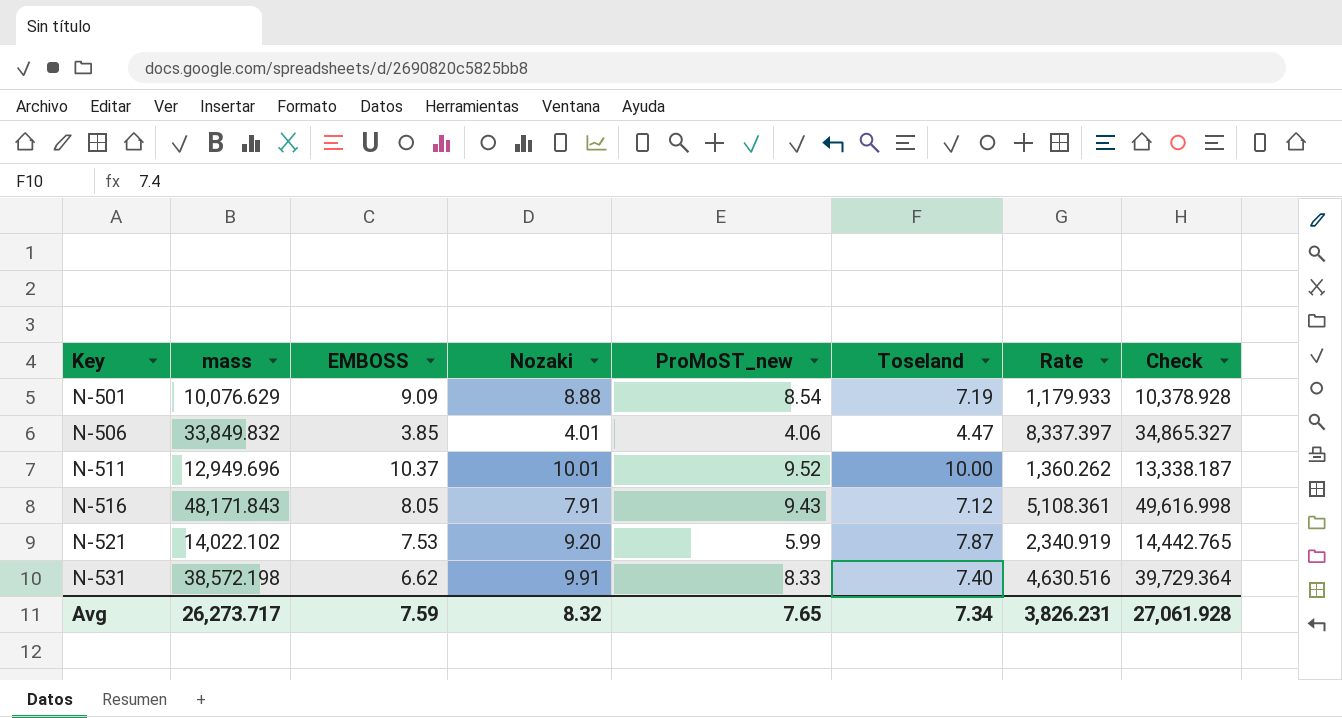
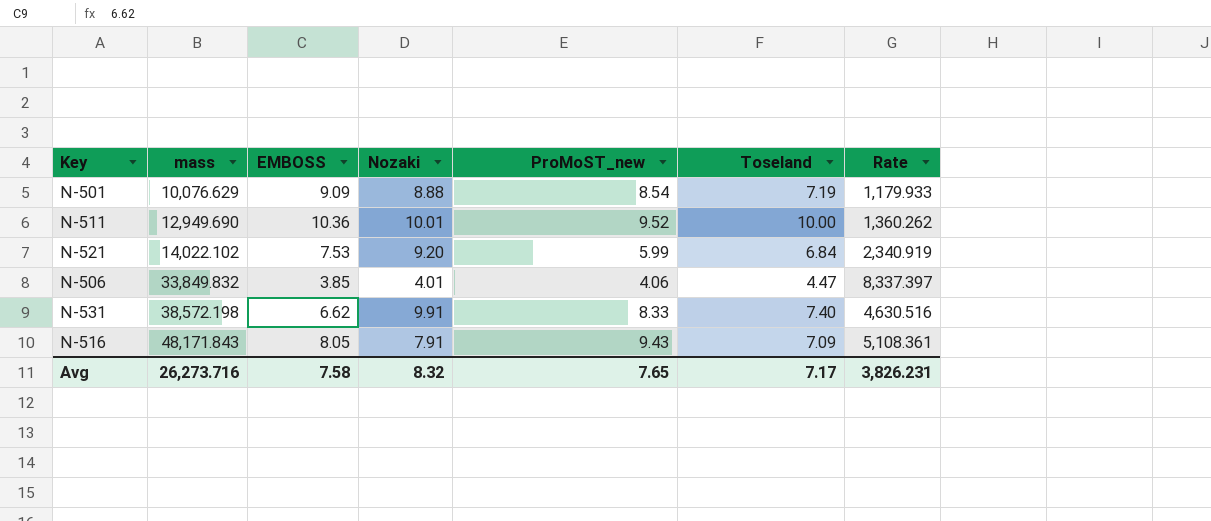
row order: Key ascending -> mass ascending
column Check | formula: [mass] * 1.03 -> none
N-511 | mass: 12,949.696 -> 12,949.690
N-511 | EMBOSS: 10.37 -> 10.36
N-521 | Toseland: 7.87 -> 6.84
N-516 | Toseland: 7.12 -> 7.09
Avg | mass: 26,273.717 -> 26,273.716
Avg | EMBOSS: 7.59 -> 7.58
Avg | Toseland: 7.34 -> 7.17

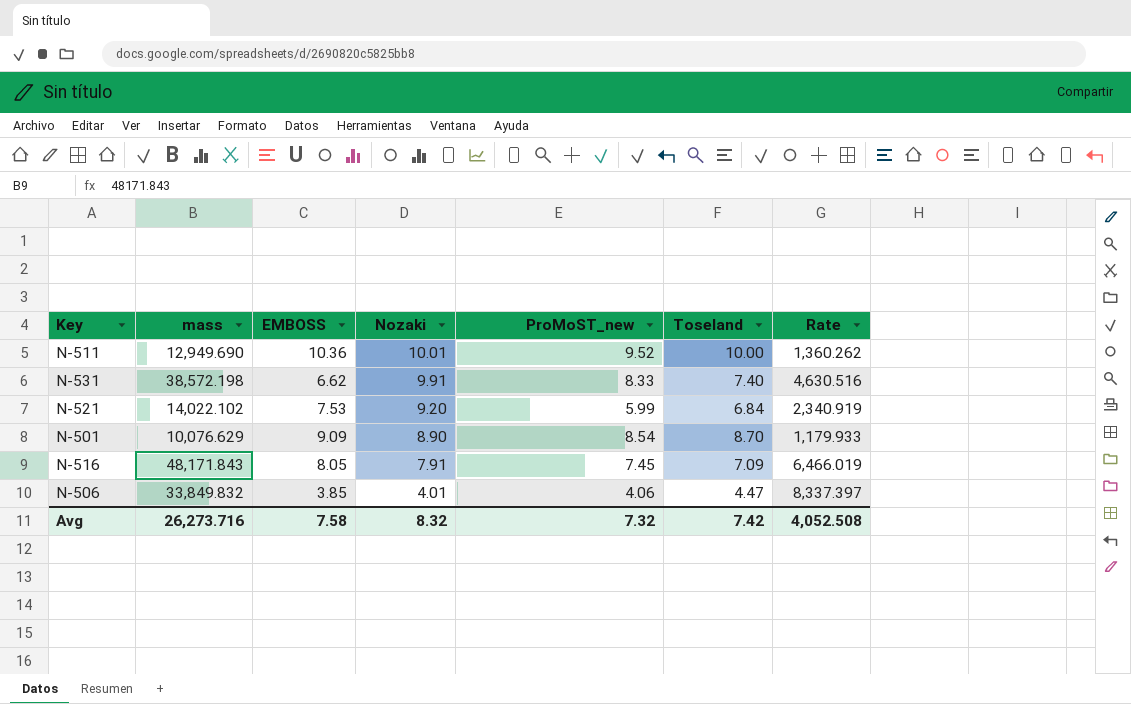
row order: mass ascending -> Nozaki descending
N-501 | Nozaki: 8.88 -> 8.90
N-501 | Toseland: 7.19 -> 8.70
N-516 | ProMoST_new: 9.43 -> 7.45
N-516 | Rate: 5,108.361 -> 6,466.019
Avg | ProMoST_new: 7.65 -> 7.32
Avg | Toseland: 7.17 -> 7.42
Avg | Rate: 3,826.231 -> 4,052.508

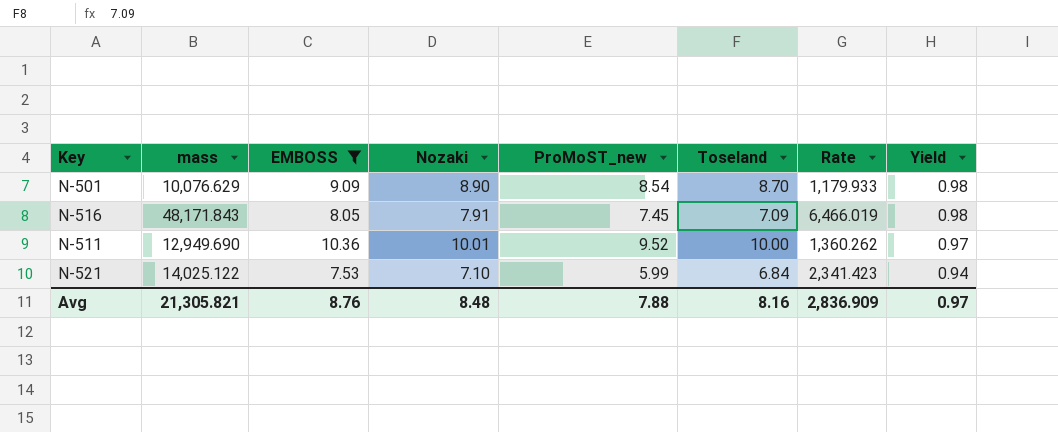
filter: none -> EMBOSS >= 7.53
row order: Nozaki descending -> Yield descending
column Yield | formula: none -> [Nozaki] / [EMBOSS]
N-521 | mass: 14,022.102 -> 14,025.122
N-521 | Nozaki: 9.20 -> 7.10
N-521 | Rate: 2,340.919 -> 2,341.423
Avg | mass: 26,273.716 -> 21,305.821
Avg | EMBOSS: 7.58 -> 8.76
Avg | Nozaki: 8.32 -> 8.48
Avg | ProMoST_new: 7.32 -> 7.88
Avg | Toseland: 7.42 -> 8.16
Avg | Rate: 4,052.508 -> 2,836.909

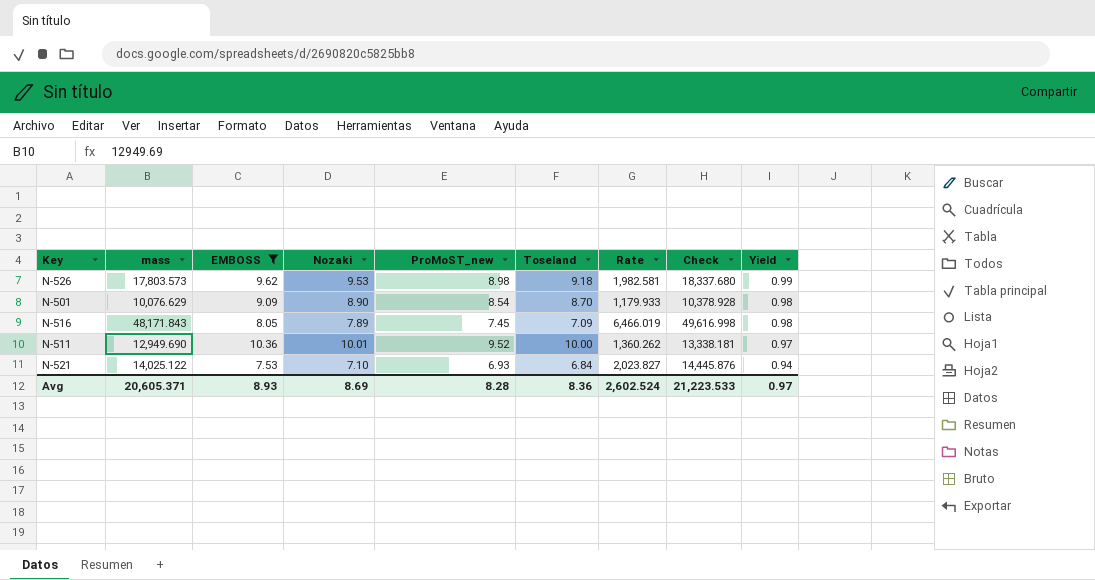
column Check | formula: none -> [mass] * 1.03
row N-526: none -> 17,803.573 | 9.62 | 9.53 | 8.98 | 9.18 | 1,982.581 | 18,337.680 | 0.99
N-516 | Nozaki: 7.91 -> 7.89
N-521 | ProMoST_new: 5.99 -> 6.93
N-521 | Rate: 2,341.423 -> 2,023.827
Avg | mass: 21,305.821 -> 20,605.371
Avg | EMBOSS: 8.76 -> 8.93
Avg | Nozaki: 8.48 -> 8.69
Avg | ProMoST_new: 7.88 -> 8.28
Avg | Toseland: 8.16 -> 8.36
Avg | Rate: 2,836.909 -> 2,602.524

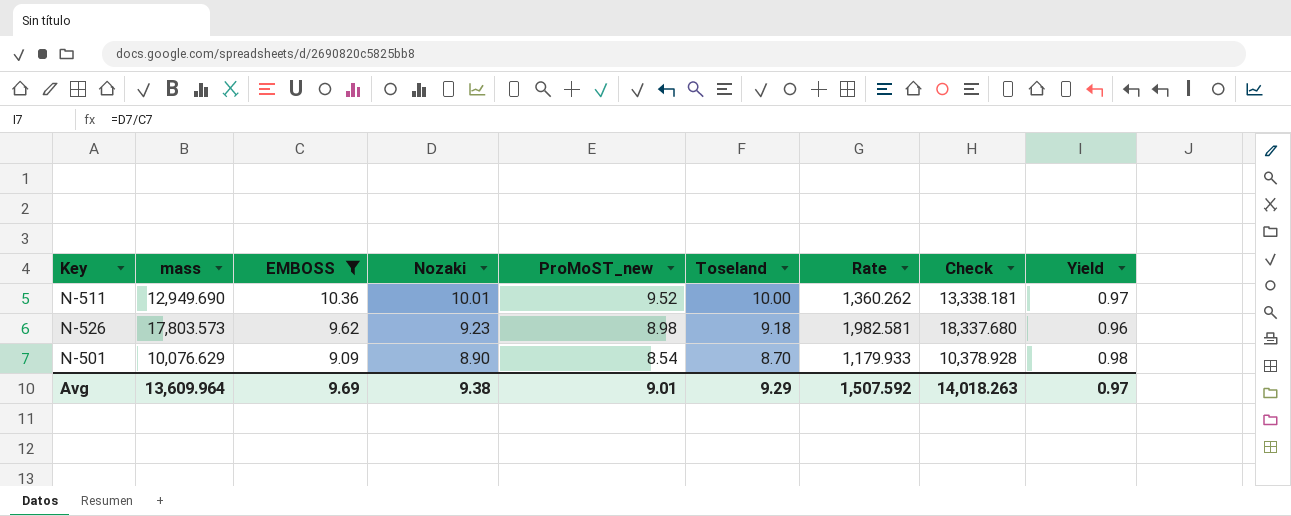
row order: Yield descending -> EMBOSS descending
row N-516: 48,171.843 | 8.05 | 7.89 | 7.45 | 7.09 | 6,466.019 | 49,616.998 | 0.98 -> none
row N-521: 14,025.122 | 7.53 | 7.10 | 6.93 | 6.84 | 2,023.827 | 14,445.876 | 0.94 -> none
N-526 | Nozaki: 9.53 -> 9.23
N-526 | Yield: 0.99 -> 0.96
Avg | mass: 20,605.371 -> 13,609.964
Avg | EMBOSS: 8.93 -> 9.69
Avg | Nozaki: 8.69 -> 9.38
Avg | ProMoST_new: 8.28 -> 9.01
Avg | Toseland: 8.36 -> 9.29
Avg | Rate: 2,602.524 -> 1,507.592
Avg | Check: 21,223.533 -> 14,018.263

